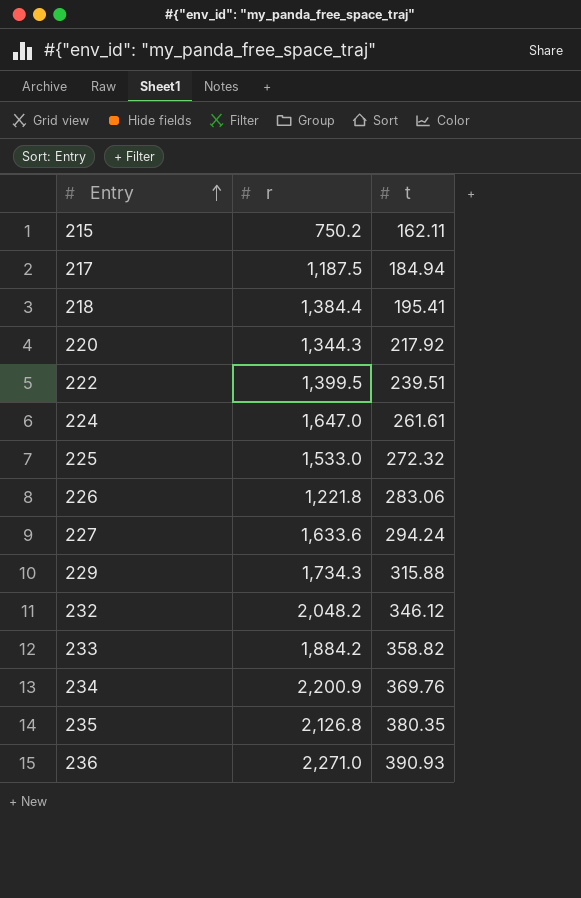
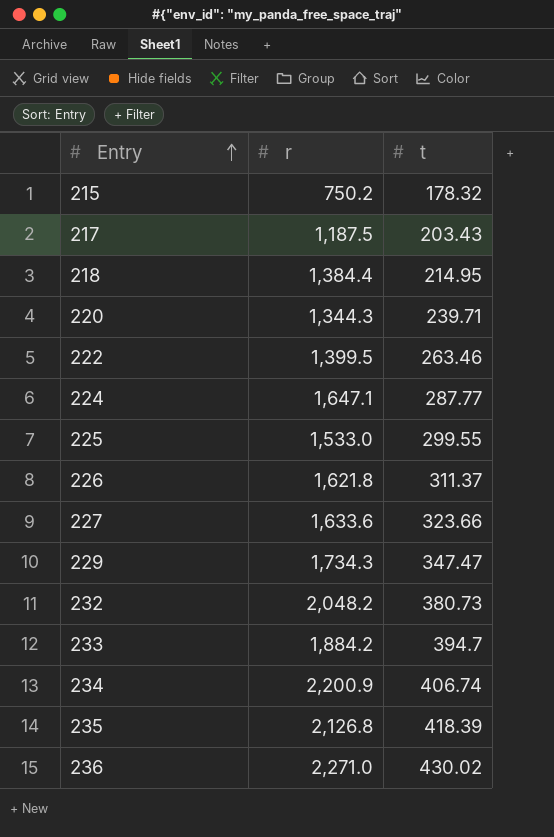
215 | t: 162.11 -> 178.32
217 | t: 184.94 -> 203.43
218 | t: 195.41 -> 214.95
220 | t: 217.92 -> 239.71
222 | t: 239.51 -> 263.46
224 | r: 1,647.0 -> 1,647.1
224 | t: 261.61 -> 287.77
225 | t: 272.32 -> 299.55
226 | r: 1,221.8 -> 1,621.8
226 | t: 283.06 -> 311.37
227 | t: 294.24 -> 323.66
229 | t: 315.88 -> 347.47
232 | t: 346.12 -> 380.73
233 | t: 358.82 -> 394.7
234 | t: 369.76 -> 406.74
235 | t: 380.35 -> 418.39
236 | t: 390.93 -> 430.02

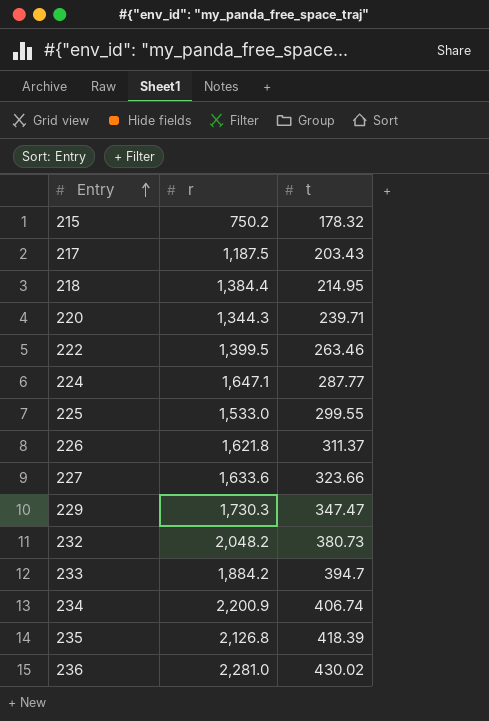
229 | r: 1,734.3 -> 1,730.3
236 | r: 2,271.0 -> 2,281.0

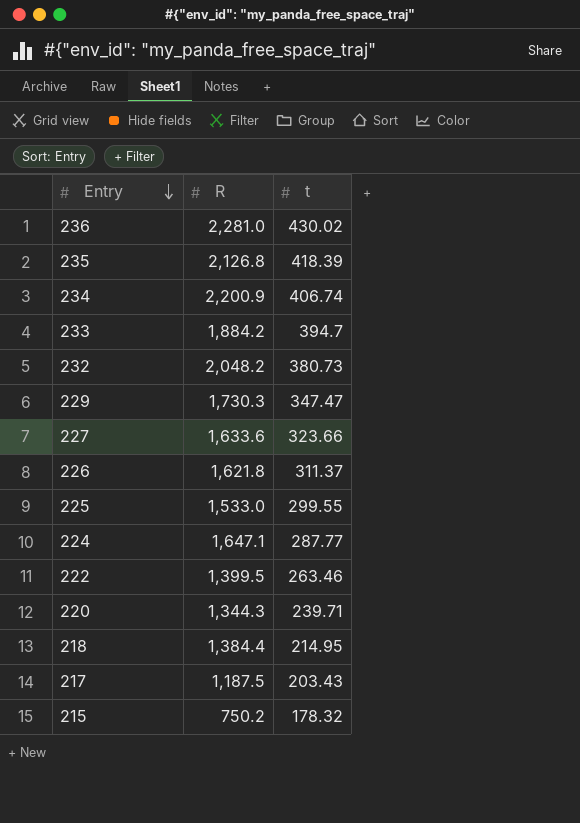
row order: Entry ascending -> Entry descending
column name: r -> R

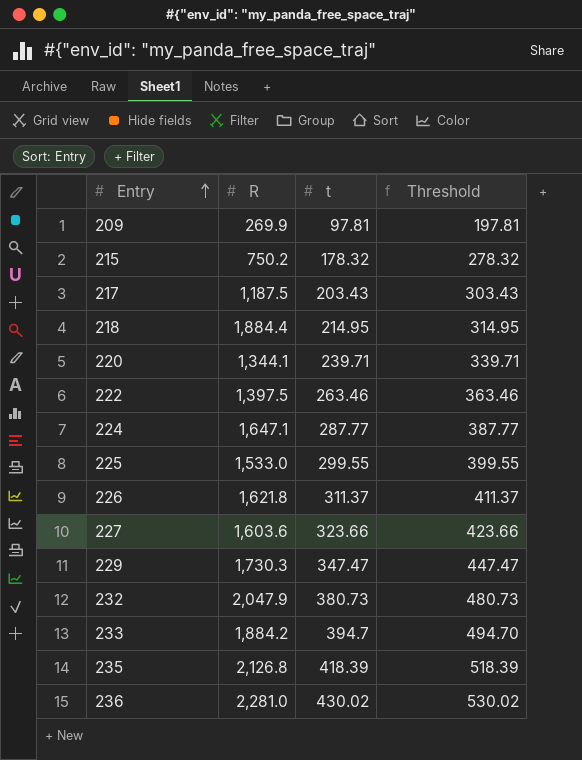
row order: Entry descending -> Entry ascending
column Threshold | formula: none -> [t] + 100
row 234: 2,200.9 | 406.74 -> none
row 209: none -> 269.9 | 97.81 | 197.81
218 | R: 1,384.4 -> 1,884.4
220 | R: 1,344.3 -> 1,344.1
222 | R: 1,399.5 -> 1,397.5
227 | R: 1,633.6 -> 1,603.6
232 | R: 2,048.2 -> 2,047.9

